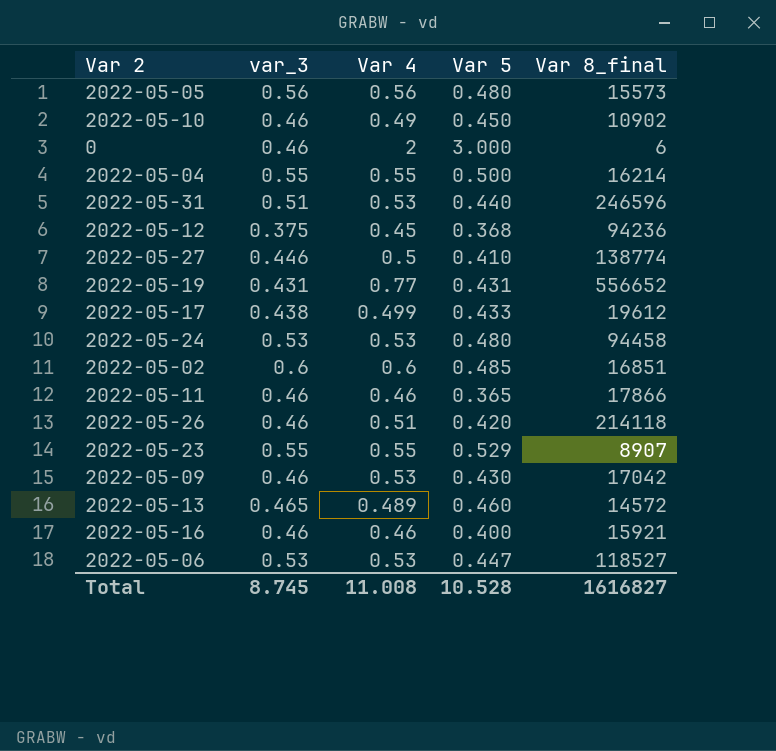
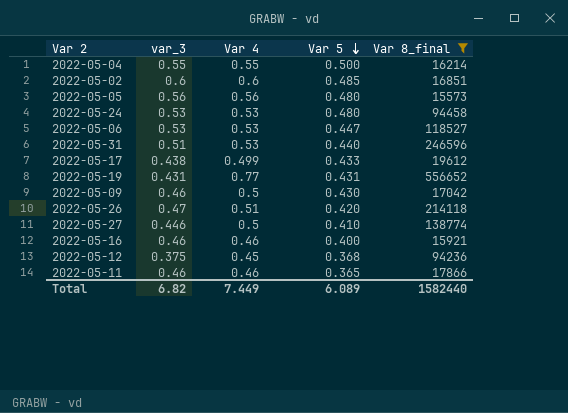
filter: none -> Var 8_final >= 15573
row order: none -> Var 5 descending
2022-05-09 | Var 4: 0.53 -> 0.5
2022-05-26 | var_3: 0.46 -> 0.47
Total | var_3: 8.745 -> 6.82
Total | Var 4: 11.008 -> 7.449
Total | Var 5: 10.528 -> 6.089
Total | Var 8_final: 1616827 -> 1582440

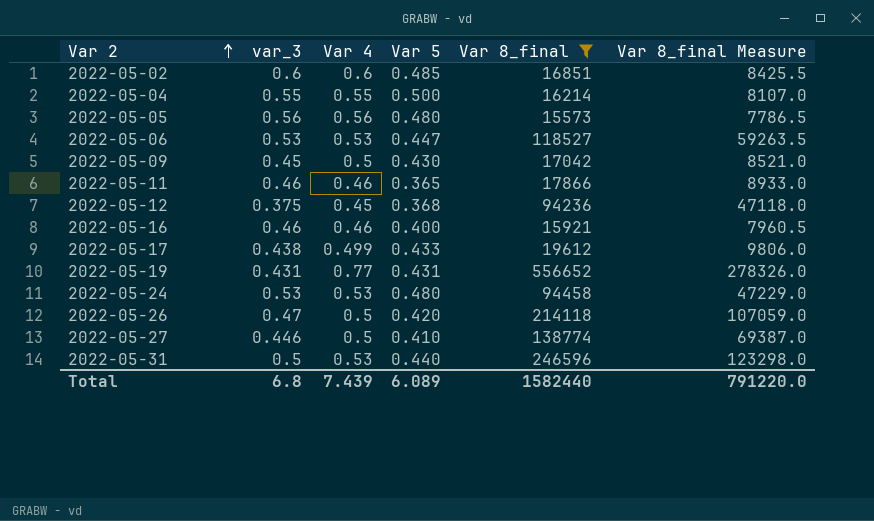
row order: Var 5 descending -> Var 2 ascending
column Var 8_final Measure | formula: none -> [Var 8_final] * 0.5
2022-05-09 | var_3: 0.46 -> 0.45
2022-05-26 | Var 4: 0.51 -> 0.5
2022-05-31 | var_3: 0.51 -> 0.5
Total | var_3: 6.82 -> 6.8
Total | Var 4: 7.449 -> 7.439

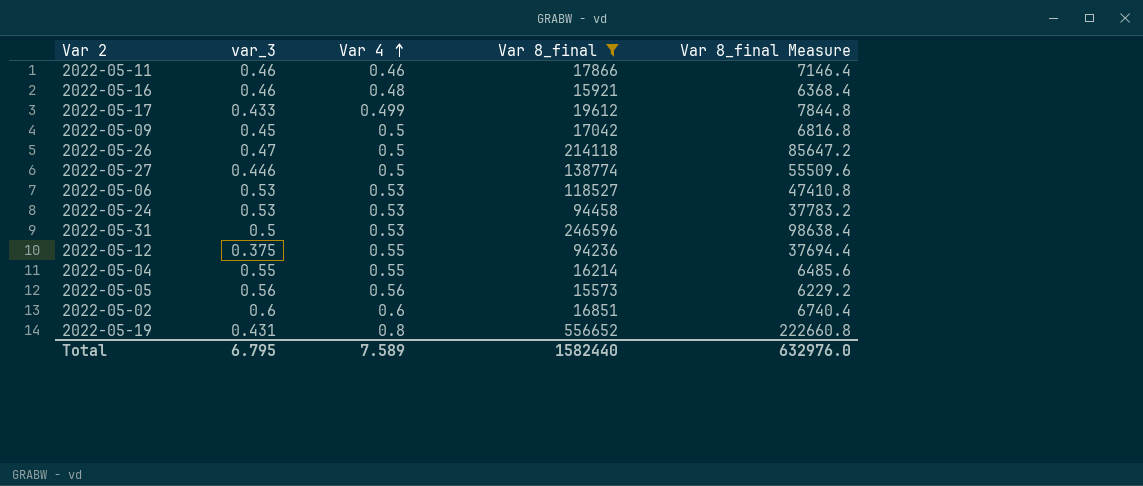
row order: Var 2 ascending -> Var 4 ascending
column Var 5 | position: 4 -> none
column Var 8_final Measure | formula: [Var 8_final] * 0.5 -> [Var 8_final] * 0.4
2022-05-16 | Var 4: 0.46 -> 0.48
2022-05-17 | var_3: 0.438 -> 0.433
2022-05-12 | Var 4: 0.45 -> 0.55
2022-05-19 | Var 4: 0.77 -> 0.8
Total | var_3: 6.8 -> 6.795
Total | Var 4: 7.439 -> 7.589
Total | Var 8_final Measure: 791220.0 -> 632976.0

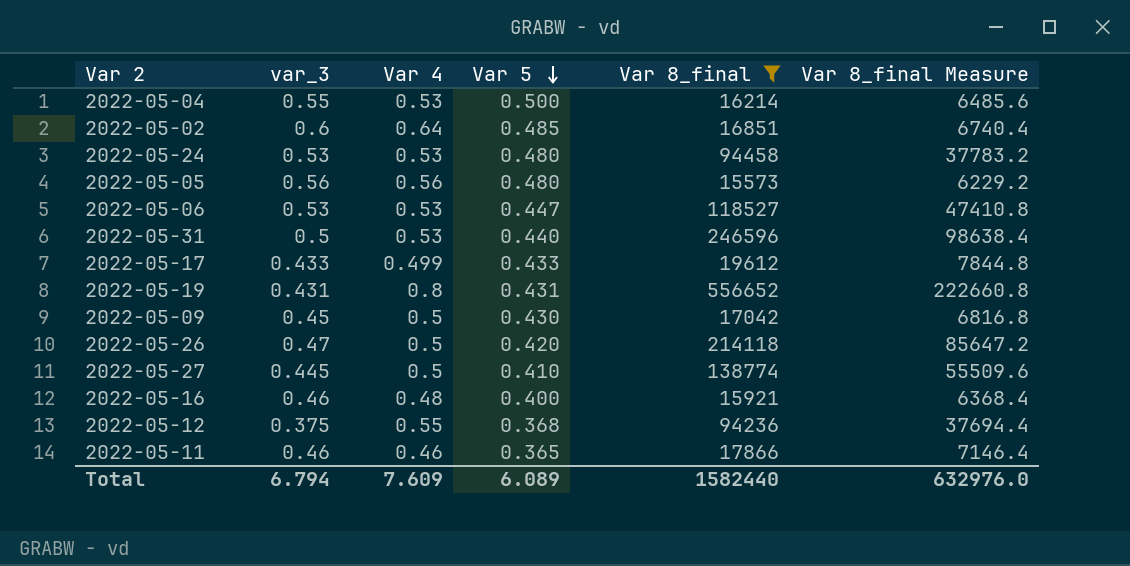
row order: Var 4 ascending -> Var 5 descending
column Var 5 | position: none -> 4
2022-05-04 | Var 4: 0.55 -> 0.53
2022-05-02 | Var 4: 0.6 -> 0.64
2022-05-27 | var_3: 0.446 -> 0.445
Total | var_3: 6.795 -> 6.794
Total | Var 4: 7.589 -> 7.609

